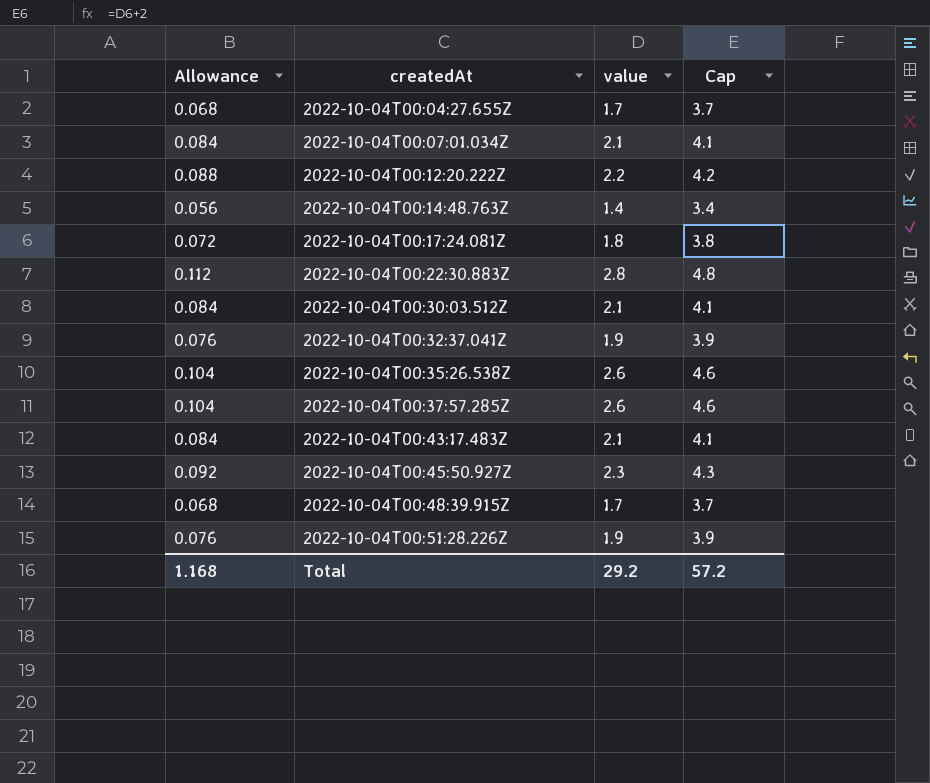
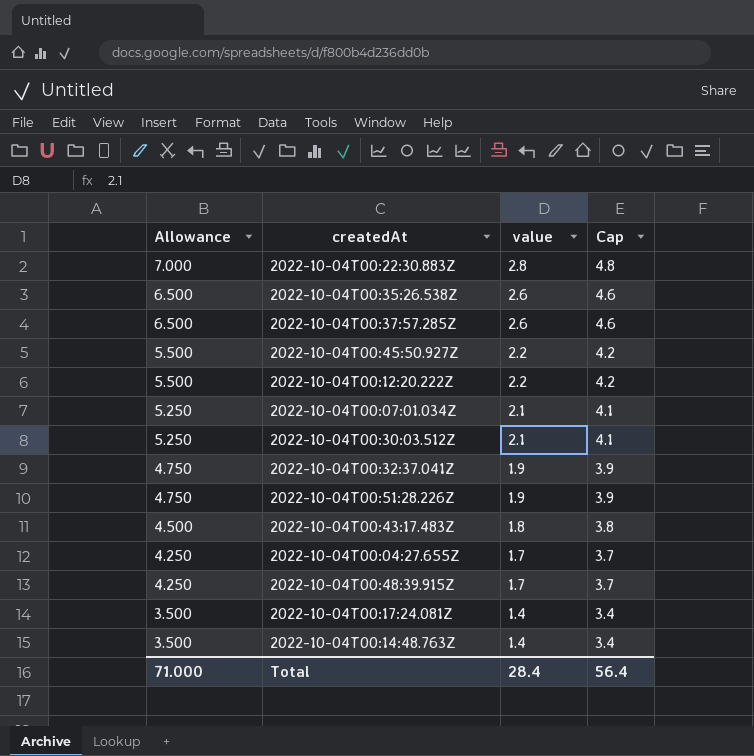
row order: createdAt ascending -> Allowance descending
column Allowance | formula: [value] * 0.04 -> [value] * 2.5
2022-10-04T00:45:50.927Z | value: 2.3 -> 2.2
2022-10-04T00:45:50.927Z | Cap: 4.3 -> 4.2
2022-10-04T00:43:17.483Z | value: 2.1 -> 1.8
2022-10-04T00:43:17.483Z | Cap: 4.1 -> 3.8
2022-10-04T00:17:24.081Z | value: 1.8 -> 1.4
2022-10-04T00:17:24.081Z | Cap: 3.8 -> 3.4
Total | Allowance: 1.168 -> 71.000
Total | value: 29.2 -> 28.4
Total | Cap: 57.2 -> 56.4

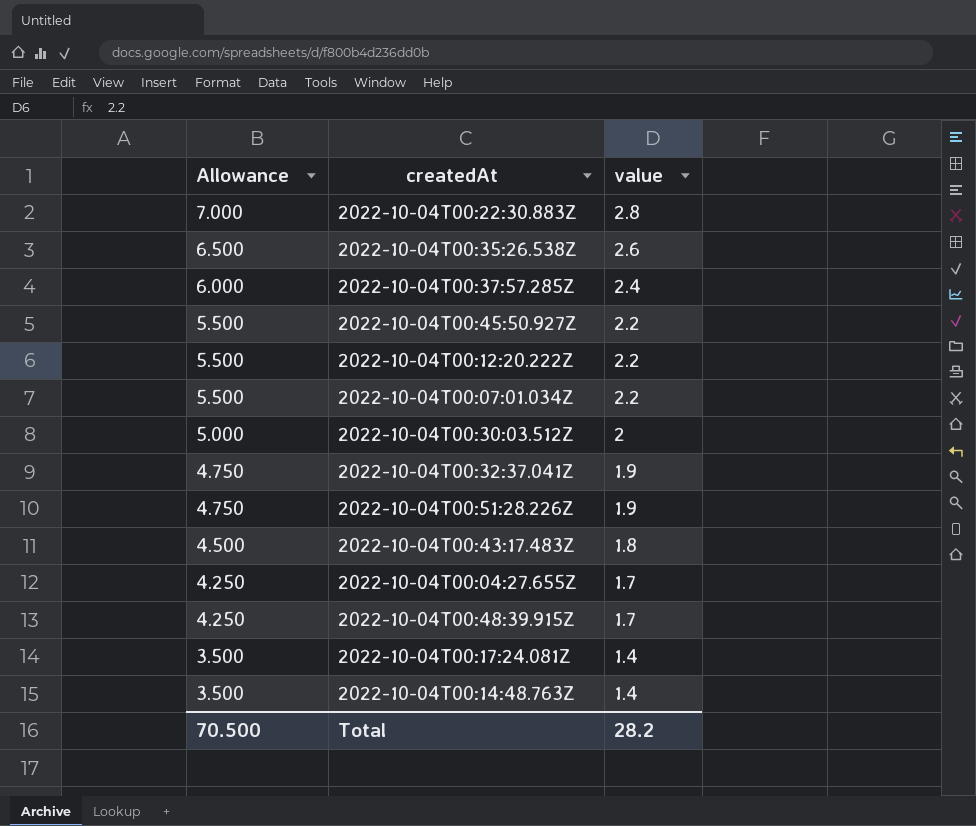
column Cap | formula: [value] + 2 -> none
2022-10-04T00:37:57.285Z | Allowance: 6.500 -> 6.000
2022-10-04T00:37:57.285Z | value: 2.6 -> 2.4
2022-10-04T00:07:01.034Z | Allowance: 5.250 -> 5.500
2022-10-04T00:07:01.034Z | value: 2.1 -> 2.2
2022-10-04T00:30:03.512Z | Allowance: 5.250 -> 5.000
2022-10-04T00:30:03.512Z | value: 2.1 -> 2
Total | Allowance: 71.000 -> 70.500
Total | value: 28.4 -> 28.2

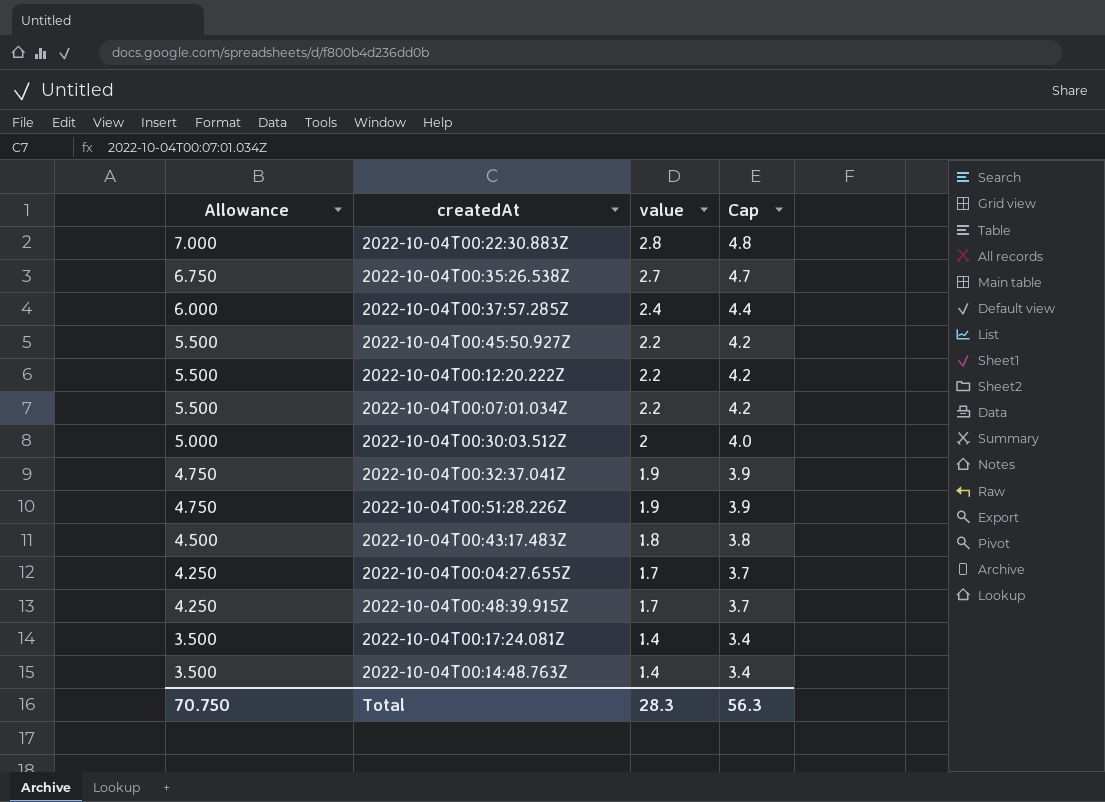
column Cap | formula: none -> [value] + 2
2022-10-04T00:35:26.538Z | Allowance: 6.500 -> 6.750
2022-10-04T00:35:26.538Z | value: 2.6 -> 2.7
Total | Allowance: 70.500 -> 70.750
Total | value: 28.2 -> 28.3

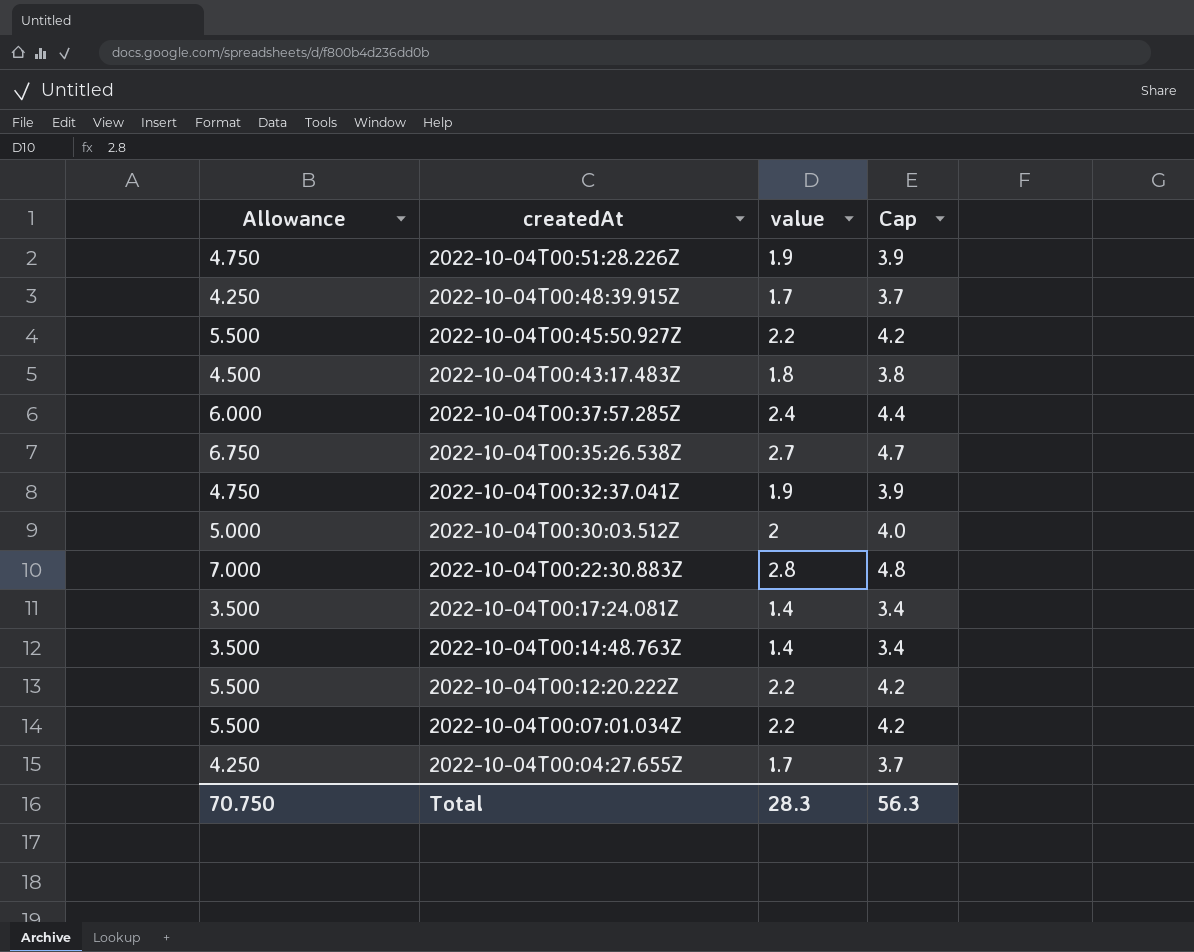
row order: Allowance descending -> createdAt descending

